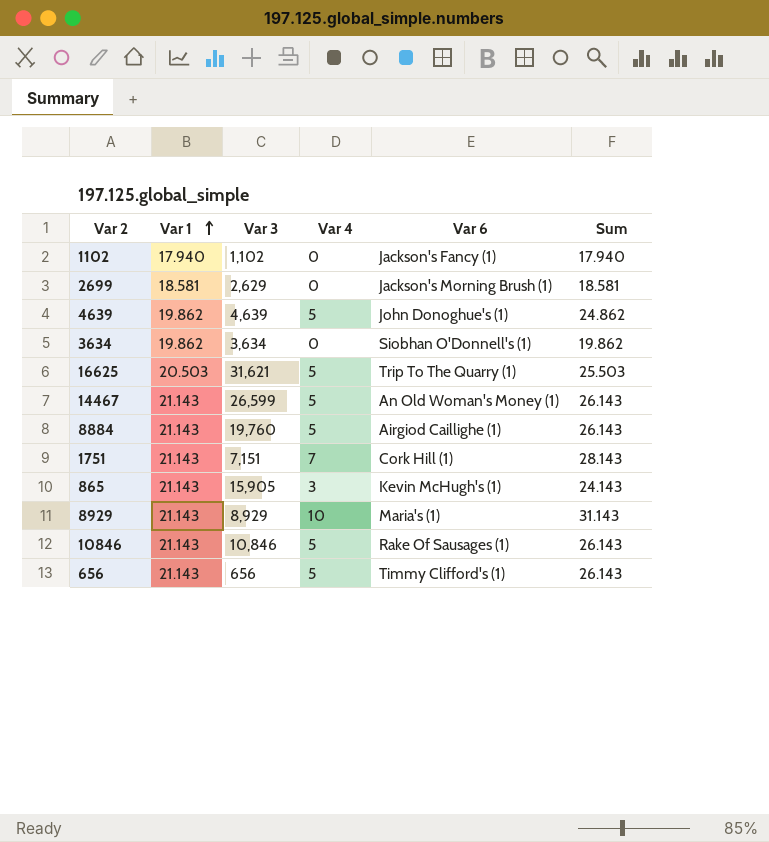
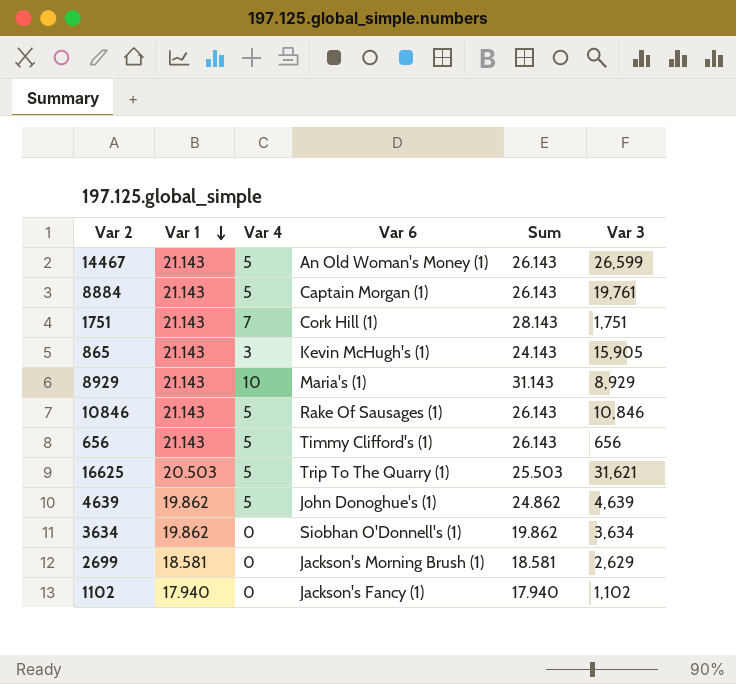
row order: Var 1 ascending -> Var 1 descending
column Var 3 | position: 3 -> 6
8884 | Var 6: Airgiod Caillighe (1) -> Captain Morgan (1)
8884 | Var 3: 19,760 -> 19,761
1751 | Var 3: 7,151 -> 1,751

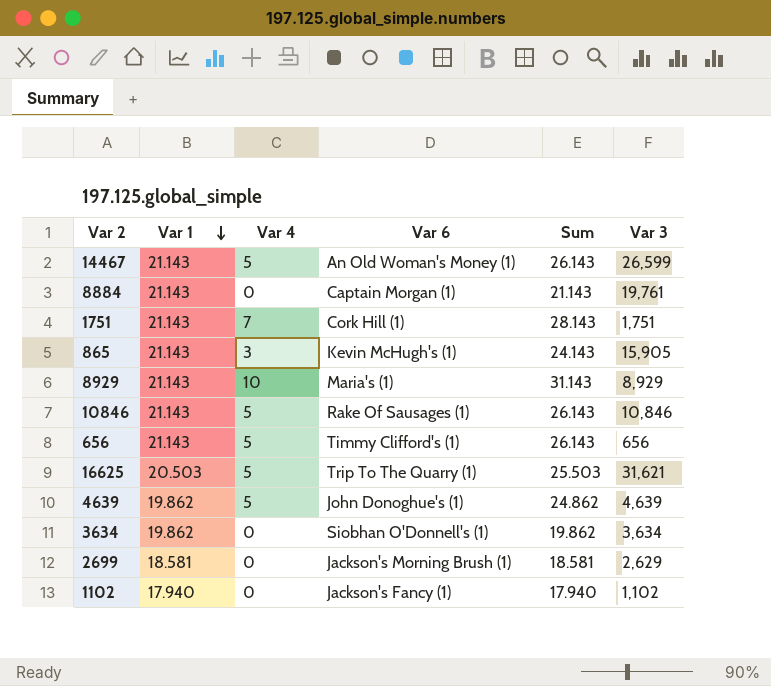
8884 | Var 4: 5 -> 0
8884 | Sum: 26.143 -> 21.143

